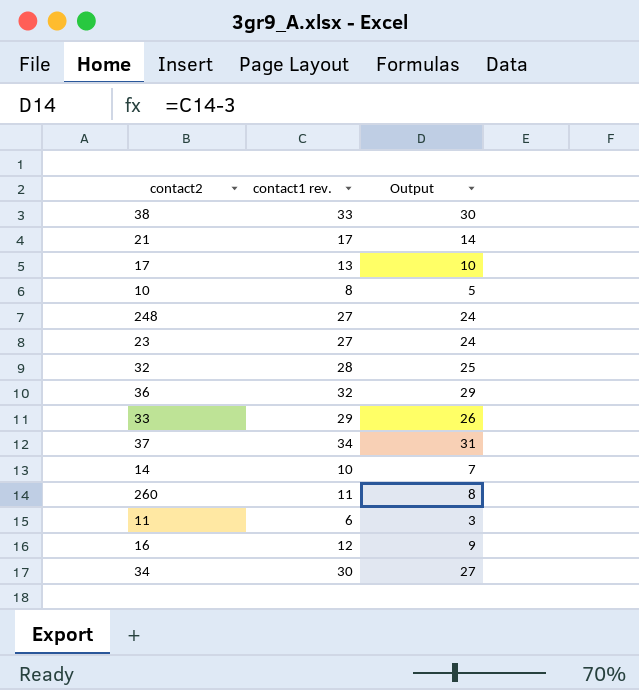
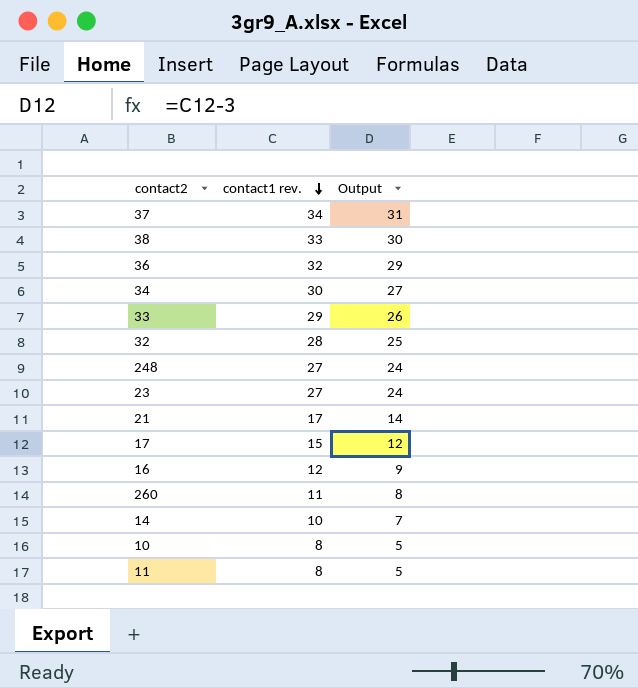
row order: none -> contact1 rev. descending
17 | contact1 rev.: 13 -> 15
17 | Output: 10 -> 12
11 | contact1 rev.: 6 -> 8
11 | Output: 3 -> 5

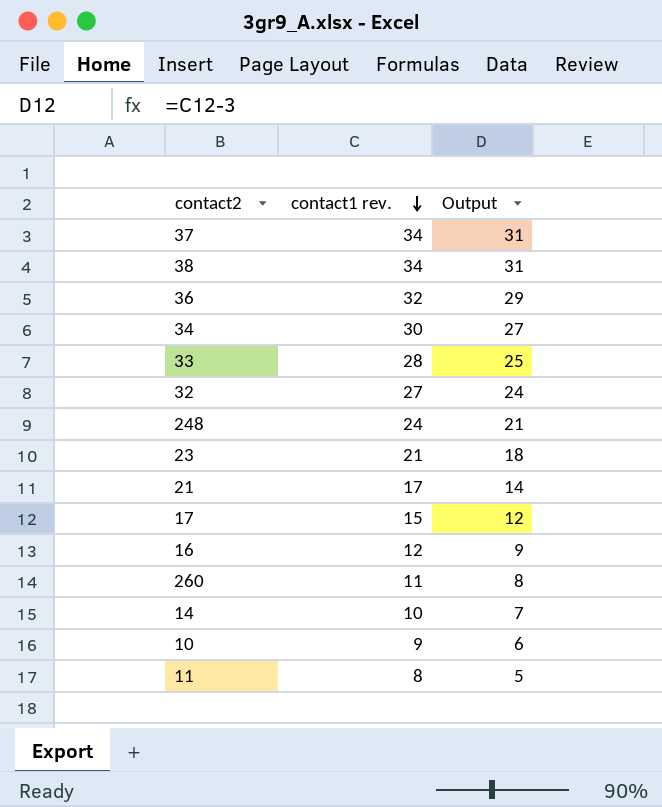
38 | contact1 rev.: 33 -> 34
38 | Output: 30 -> 31
33 | contact1 rev.: 29 -> 28
33 | Output: 26 -> 25
32 | contact1 rev.: 28 -> 27
32 | Output: 25 -> 24
248 | contact1 rev.: 27 -> 24
248 | Output: 24 -> 21
23 | contact1 rev.: 27 -> 21
23 | Output: 24 -> 18
10 | contact1 rev.: 8 -> 9
10 | Output: 5 -> 6

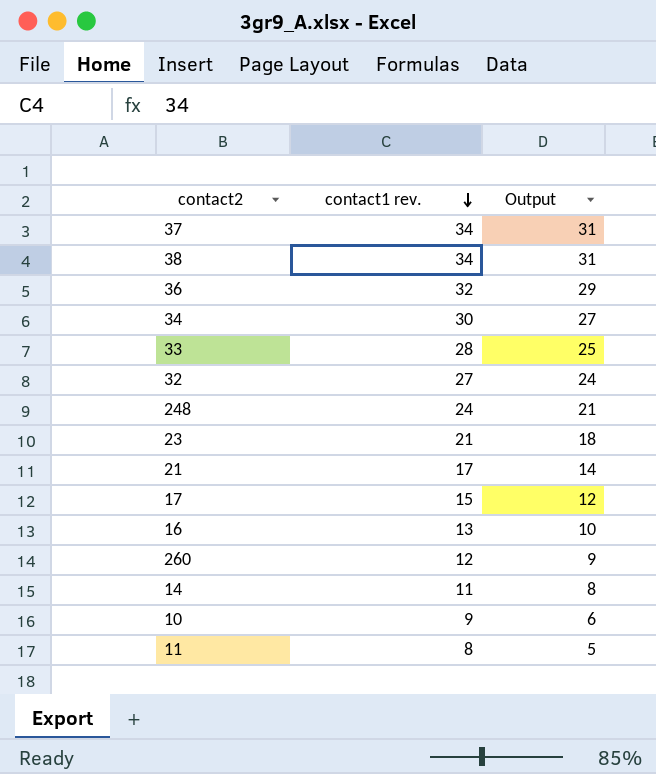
16 | contact1 rev.: 12 -> 13
16 | Output: 9 -> 10
260 | contact1 rev.: 11 -> 12
260 | Output: 8 -> 9
14 | contact1 rev.: 10 -> 11
14 | Output: 7 -> 8

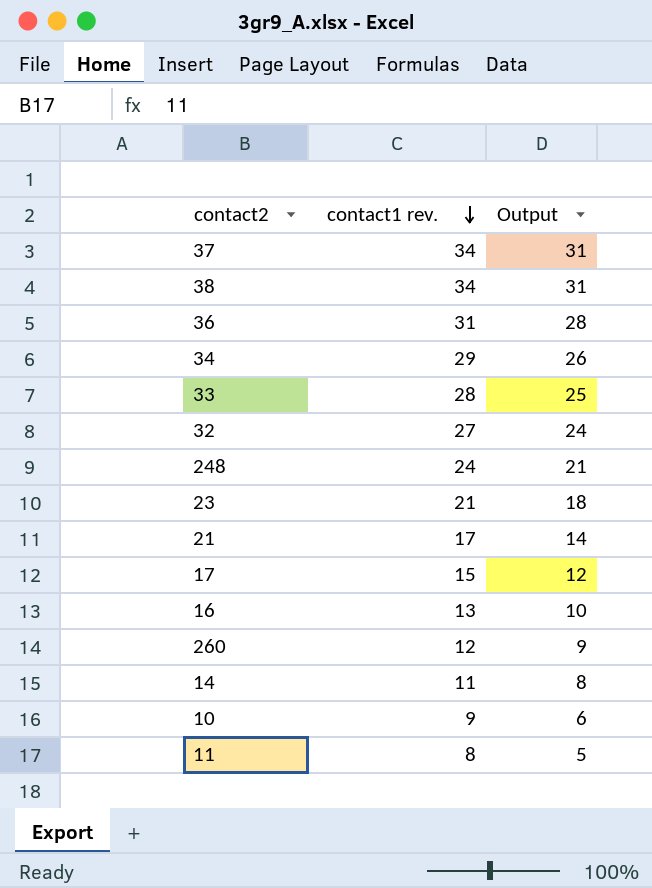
36 | contact1 rev.: 32 -> 31
36 | Output: 29 -> 28
34 | contact1 rev.: 30 -> 29
34 | Output: 27 -> 26

